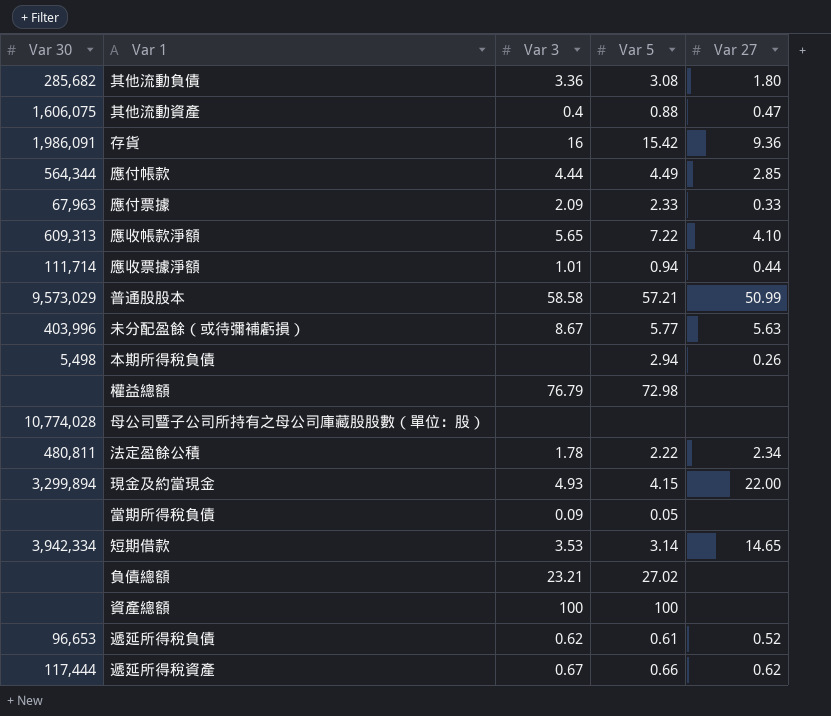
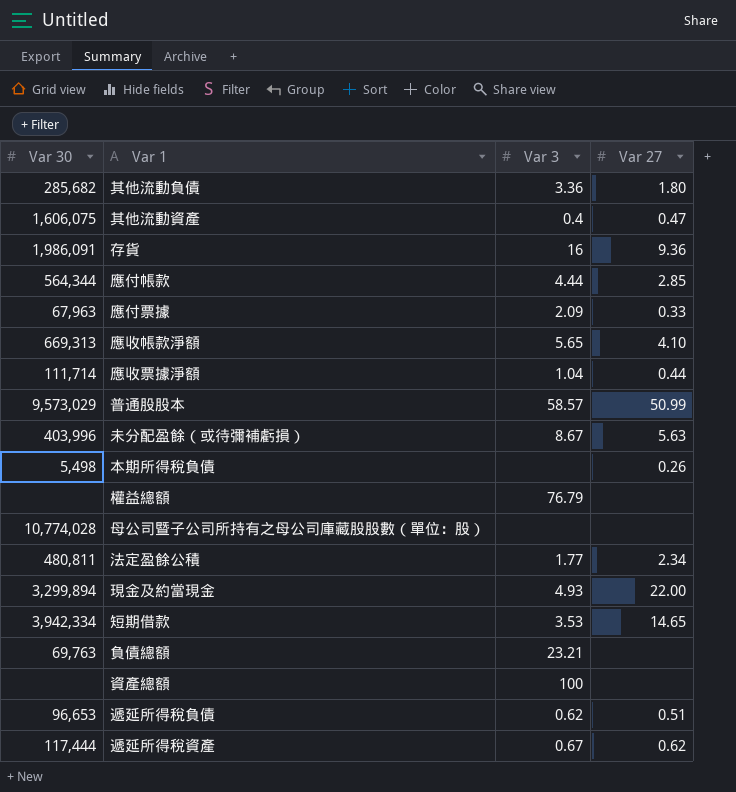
column Var 5 | position: 4 -> none
row 當期所得稅負債: none | 0.09 | 0.05 | none -> none
應收帳款淨額 | Var 30: 609,313 -> 669,313
應收票據淨額 | Var 3: 1.01 -> 1.04
普通股股本 | Var 3: 58.58 -> 58.57
法定盈餘公積 | Var 3: 1.78 -> 1.77
負債總額 | Var 30: none -> 69,763
遞延所得稅負債 | Var 27: 0.52 -> 0.51

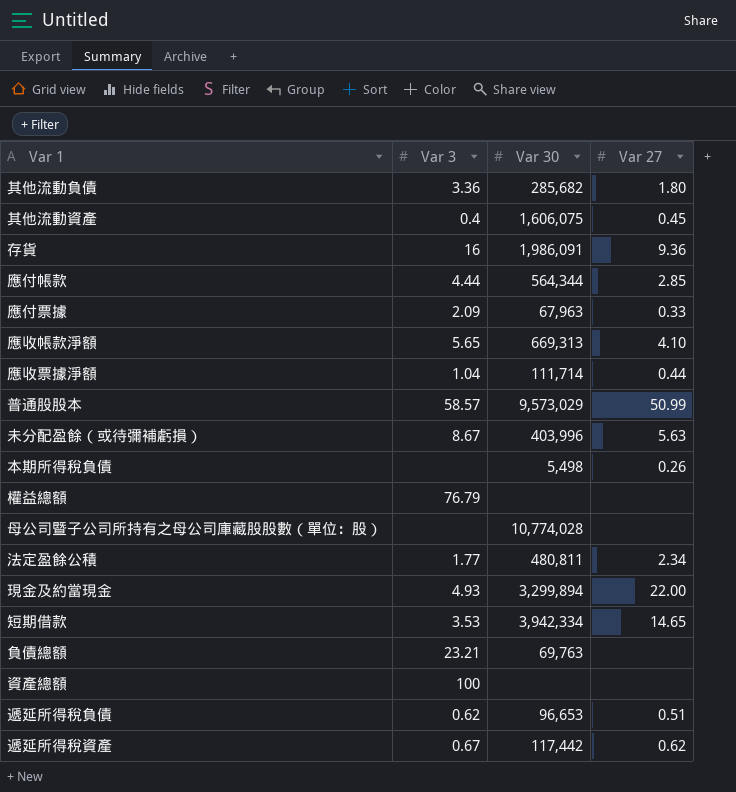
column Var 30 | position: 1 -> 3
其他流動資產 | Var 27: 0.47 -> 0.45
遞延所得稅資產 | Var 30: 117,444 -> 117,442

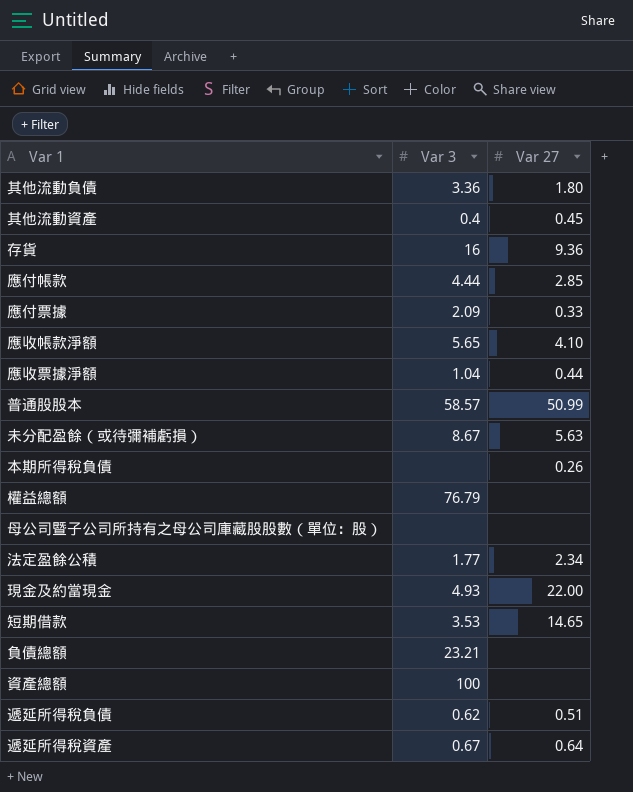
column Var 30 | position: 3 -> none
遞延所得稅資產 | Var 27: 0.62 -> 0.64

